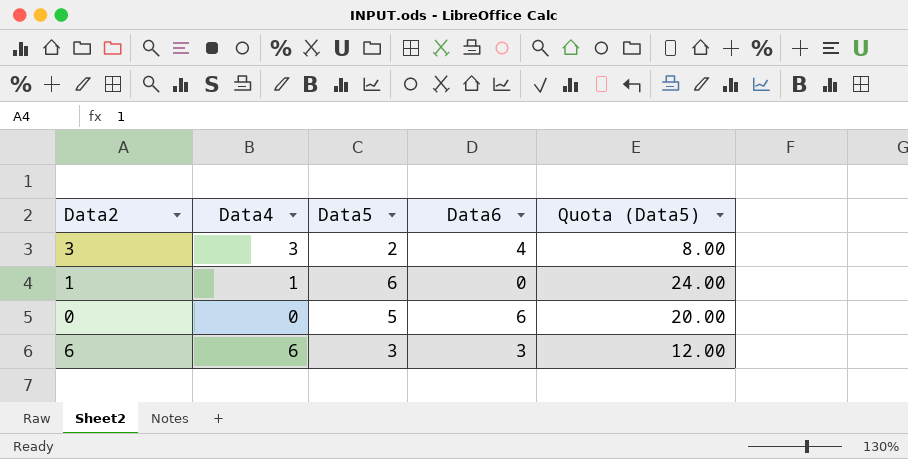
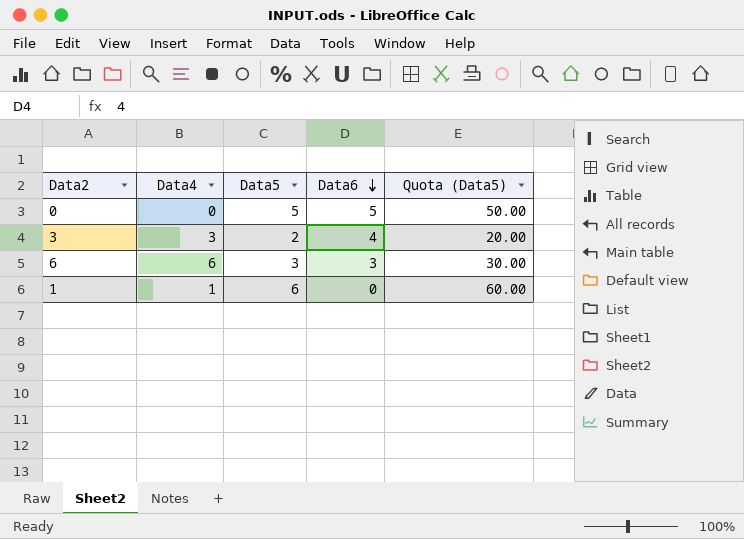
row order: none -> Data6 descending
column Quota (Data5) | formula: [Data5] * 4 -> [Data5] * 10
0 | Data6: 6 -> 5

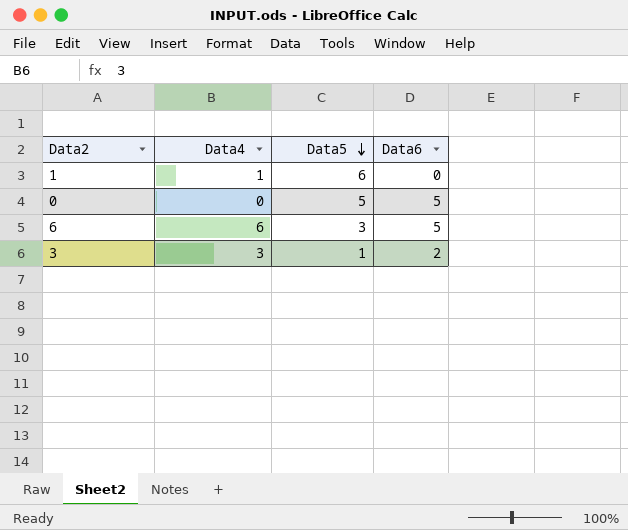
row order: Data6 descending -> Data5 descending
column Quota (Data5) | formula: [Data5] * 10 -> none
6 | Data6: 3 -> 5
3 | Data5: 2 -> 1
3 | Data6: 4 -> 2

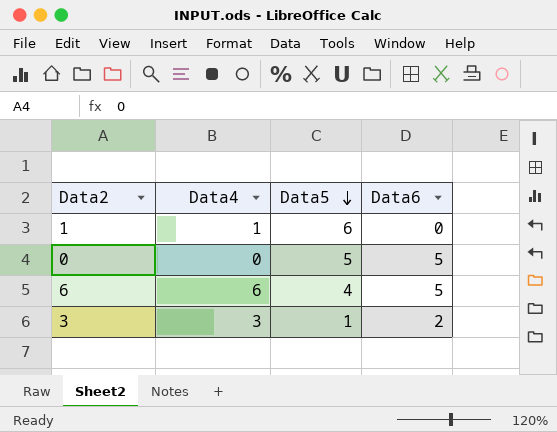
6 | Data5: 3 -> 4

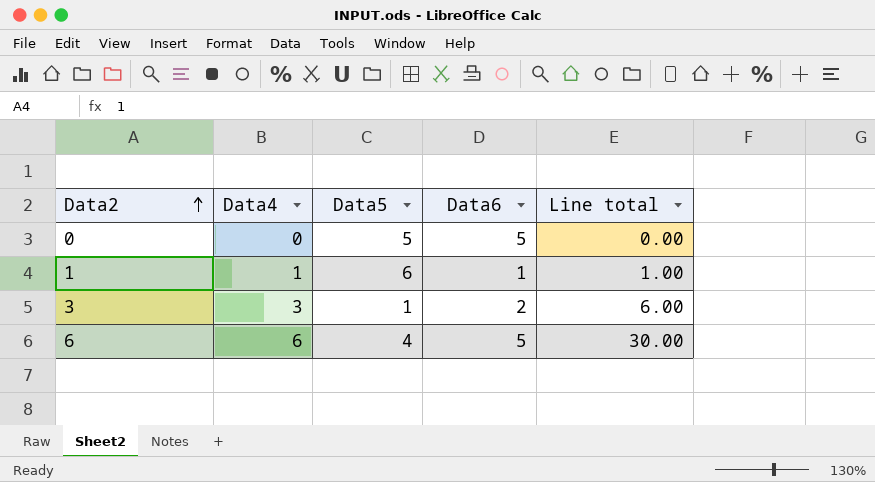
row order: Data5 descending -> Data2 ascending
column Line total | formula: none -> [Data4] * [Data6]
1 | Data6: 0 -> 1

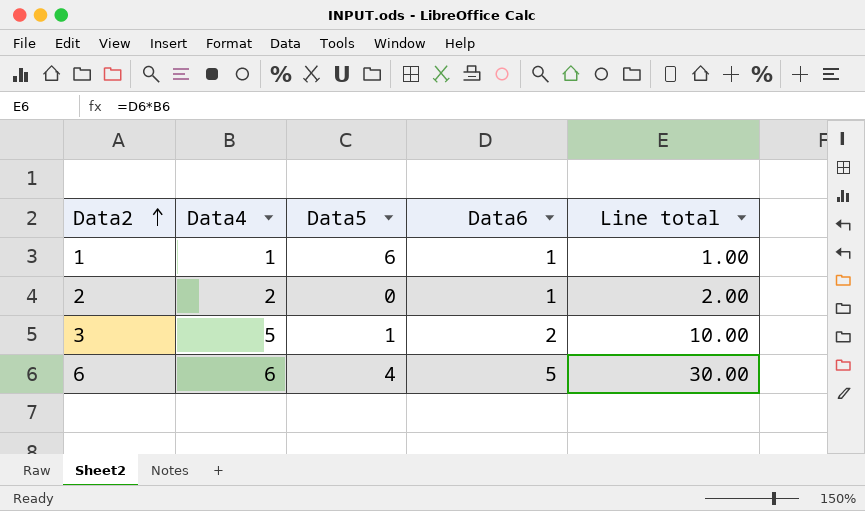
row 0: 0 | 5 | 5 | 0.00 -> none
row 2: none -> 2 | 0 | 1 | 2.00
3 | Data4: 3 -> 5
3 | Line total: 6.00 -> 10.00

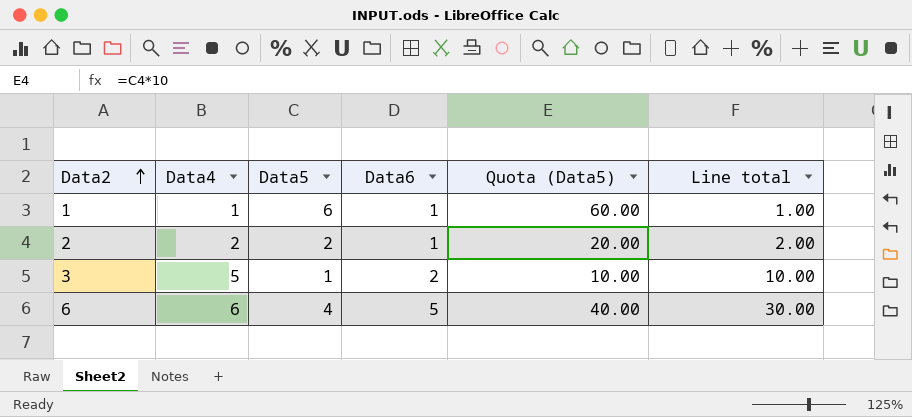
column Quota (Data5) | formula: none -> [Data5] * 10
2 | Data5: 0 -> 2

